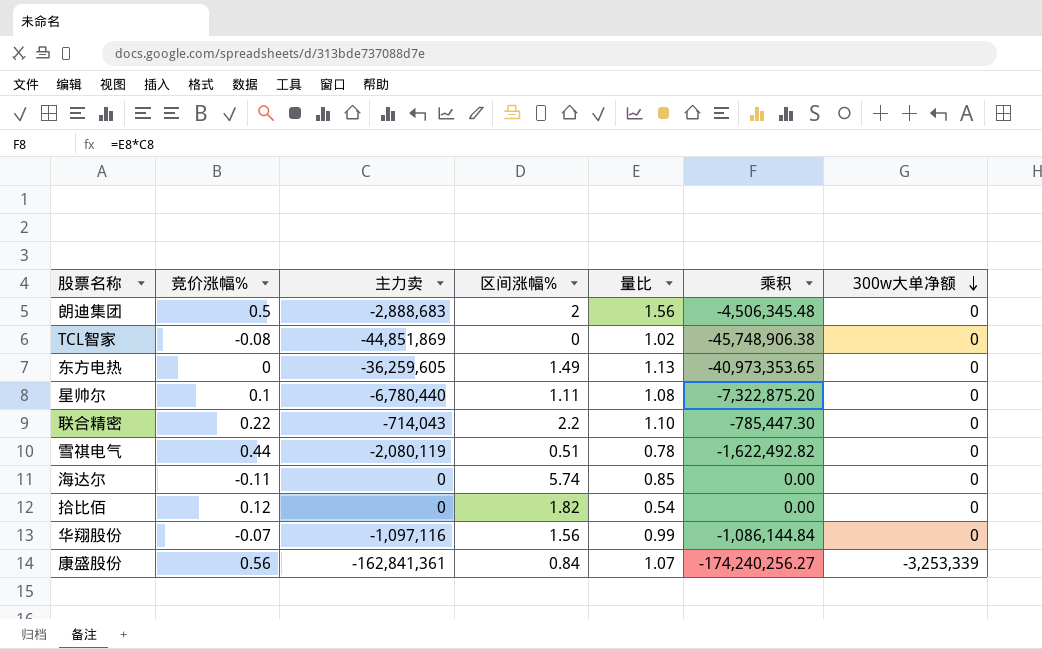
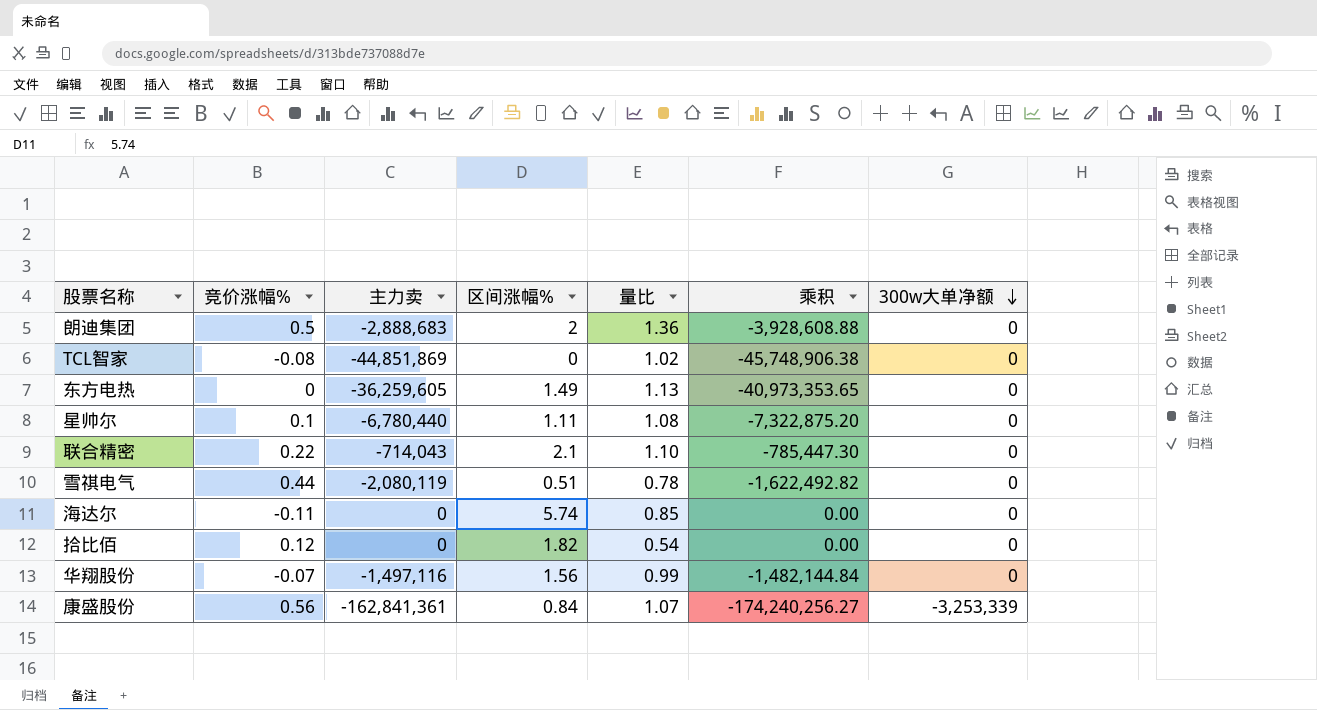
朗迪集团 | 量比: 1.56 -> 1.36
朗迪集团 | 乘积: -4,506,345.48 -> -3,928,608.88
联合精密 | 区间涨幅%: 2.2 -> 2.1
华翔股份 | 主力卖: -1,097,116 -> -1,497,116
华翔股份 | 乘积: -1,086,144.84 -> -1,482,144.84

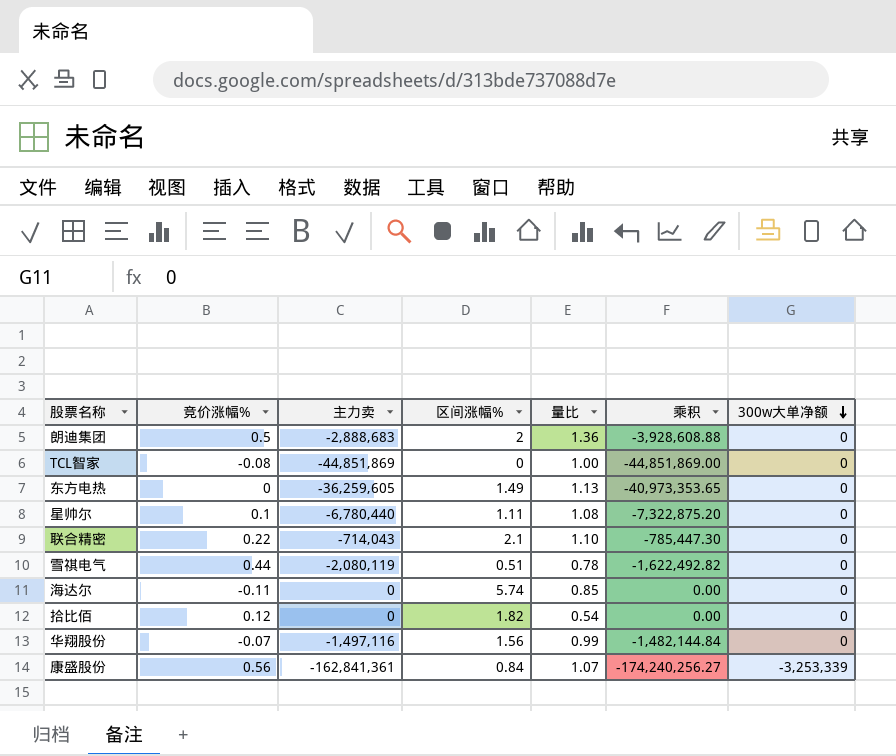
TCL智家 | 量比: 1.02 -> 1.00
TCL智家 | 乘积: -45,748,906.38 -> -44,851,869.00

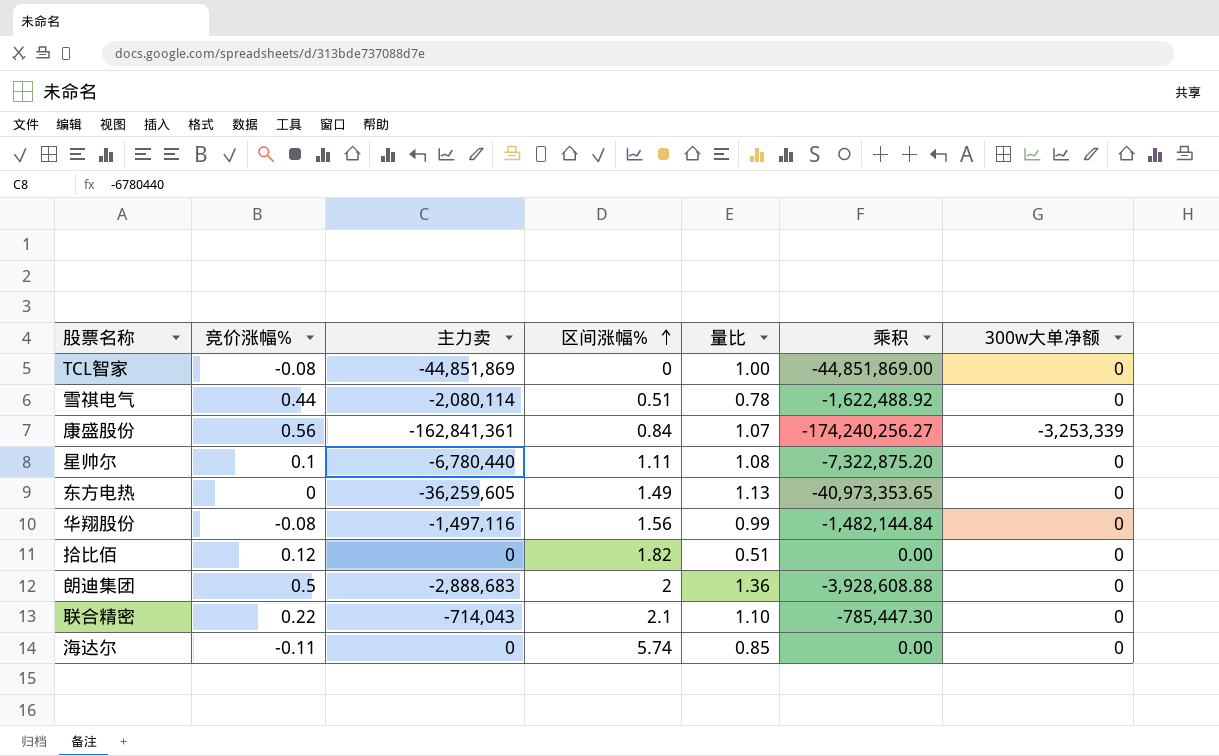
row order: 300w大单净额 descending -> 区间涨幅% ascending
雪祺电气 | 主力卖: -2,080,119 -> -2,080,114
雪祺电气 | 乘积: -1,622,492.82 -> -1,622,488.92
华翔股份 | 竞价涨幅%: -0.07 -> -0.08
拾比佰 | 量比: 0.54 -> 0.51

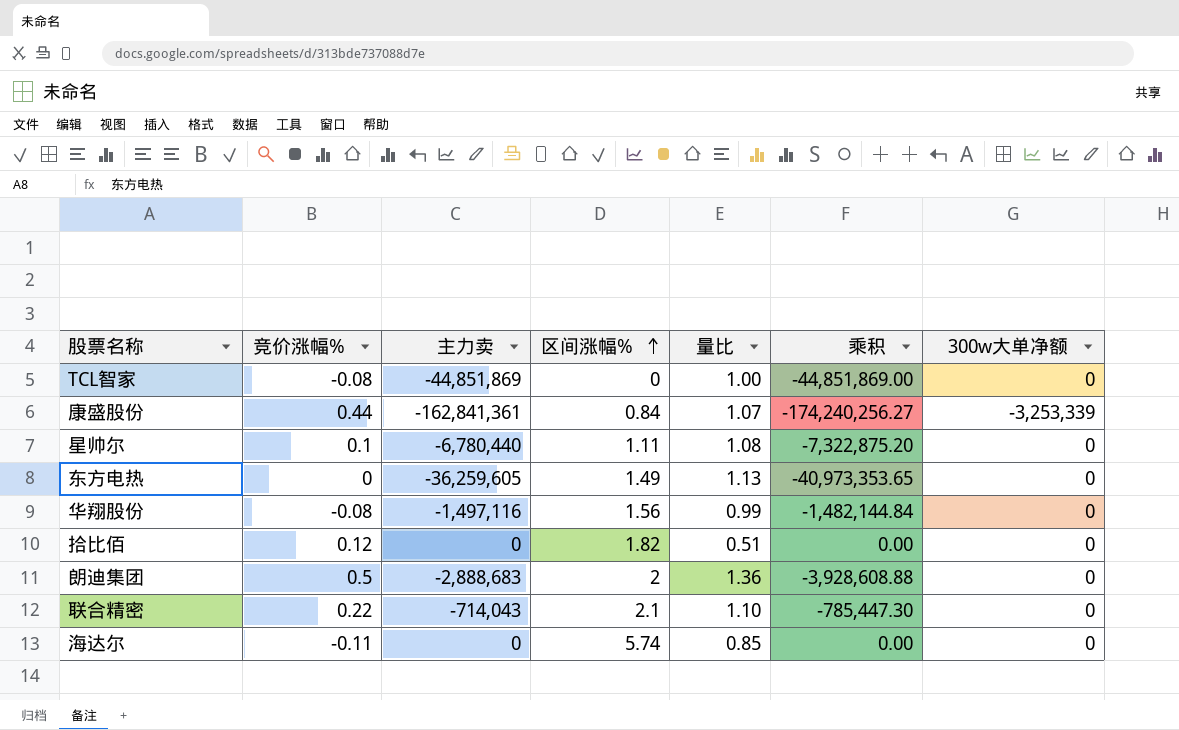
row 雪祺电气: 0.44 | -2,080,114 | 0.51 | 0.78 | -1,622,488.92 | 0 -> none
康盛股份 | 竞价涨幅%: 0.56 -> 0.44

